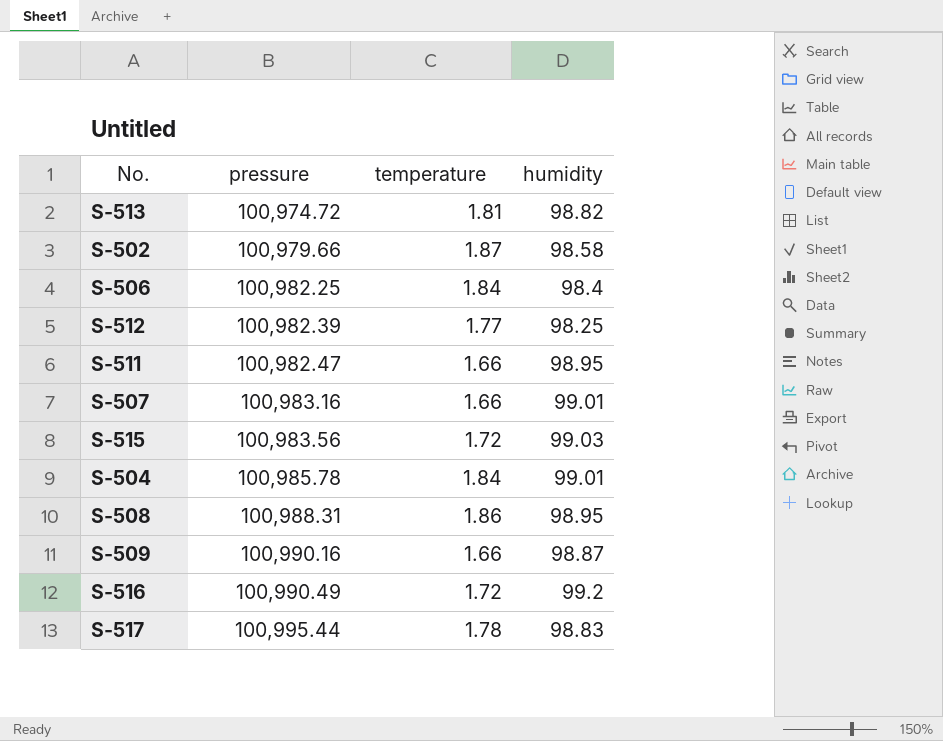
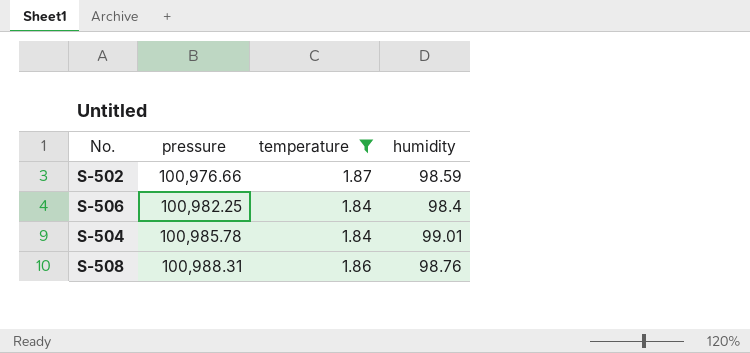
filter: none -> temperature >= 1.84
S-502 | pressure: 100,979.66 -> 100,976.66
S-502 | humidity: 98.58 -> 98.59
S-508 | humidity: 98.95 -> 98.76

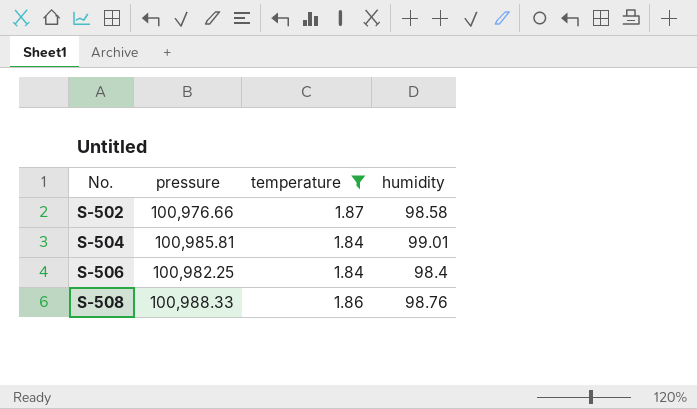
row order: pressure ascending -> No. ascending
S-502 | humidity: 98.59 -> 98.58
S-504 | pressure: 100,985.78 -> 100,985.81
S-508 | pressure: 100,988.31 -> 100,988.33

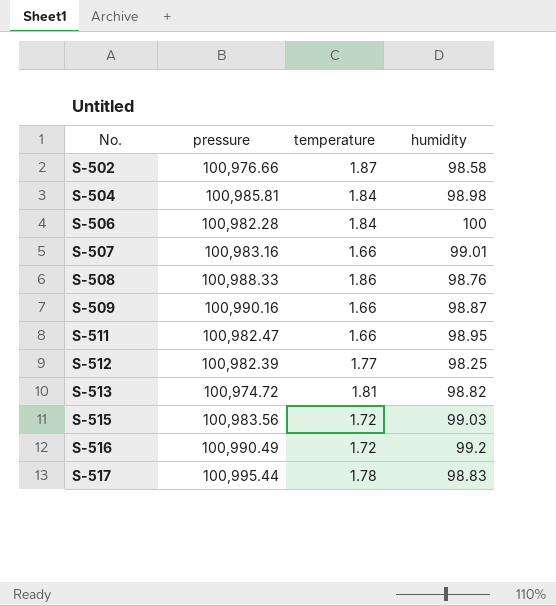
filter: temperature >= 1.84 -> none
S-504 | humidity: 99.01 -> 98.98
S-506 | pressure: 100,982.25 -> 100,982.28
S-506 | humidity: 98.4 -> 100

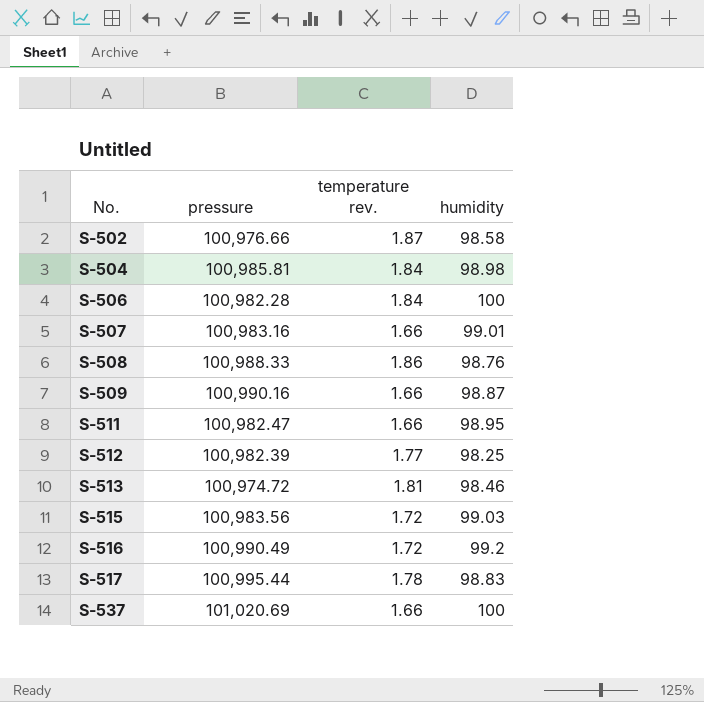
column name: temperature -> temperature rev.
S-513 | humidity: 98.82 -> 98.46
row S-537: none -> 101,020.69 | 1.66 | 100

